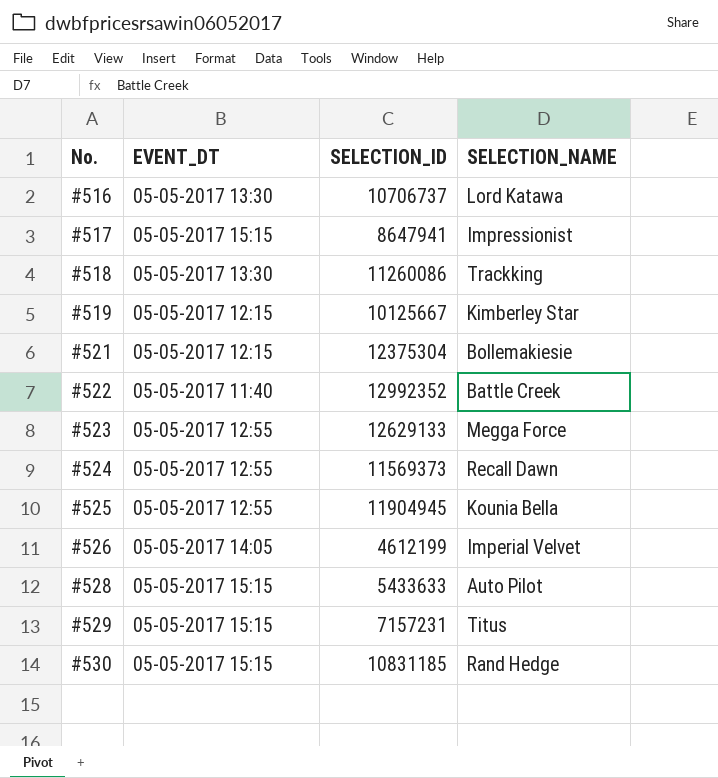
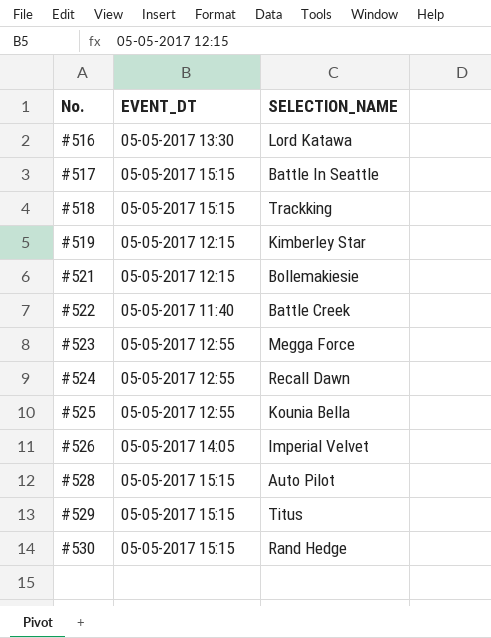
column SELECTION_ID | position: 3 -> none
#517 | SELECTION_NAME: Impressionist -> Battle In Seattle
#518 | EVENT_DT: 05-05-2017 13:30 -> 05-05-2017 15:15

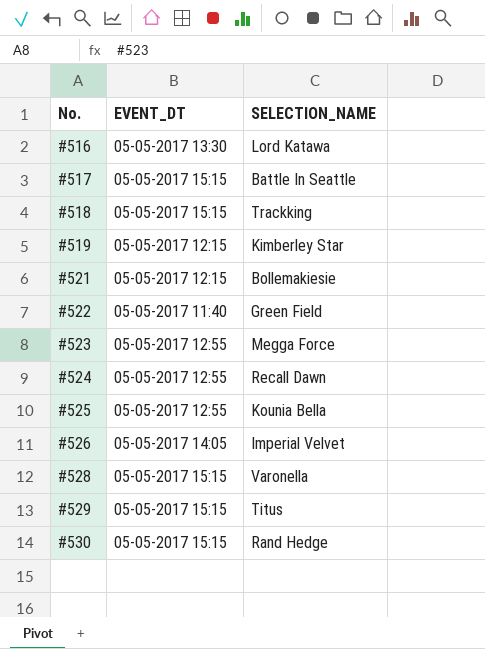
#522 | SELECTION_NAME: Battle Creek -> Green Field
#528 | SELECTION_NAME: Auto Pilot -> Varonella

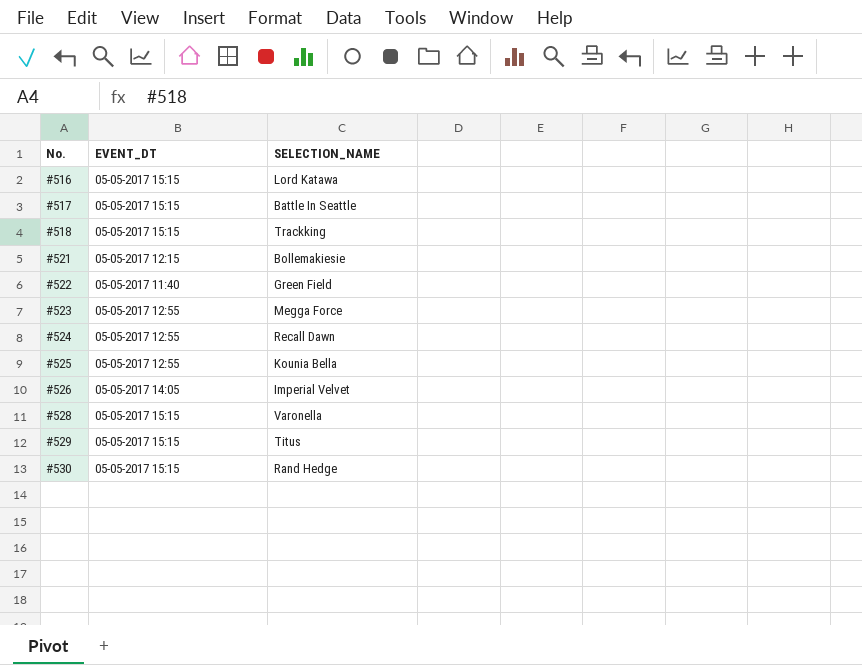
row #519: 05-05-2017 12:15 | Kimberley Star -> none
#516 | EVENT_DT: 05-05-2017 13:30 -> 05-05-2017 15:15

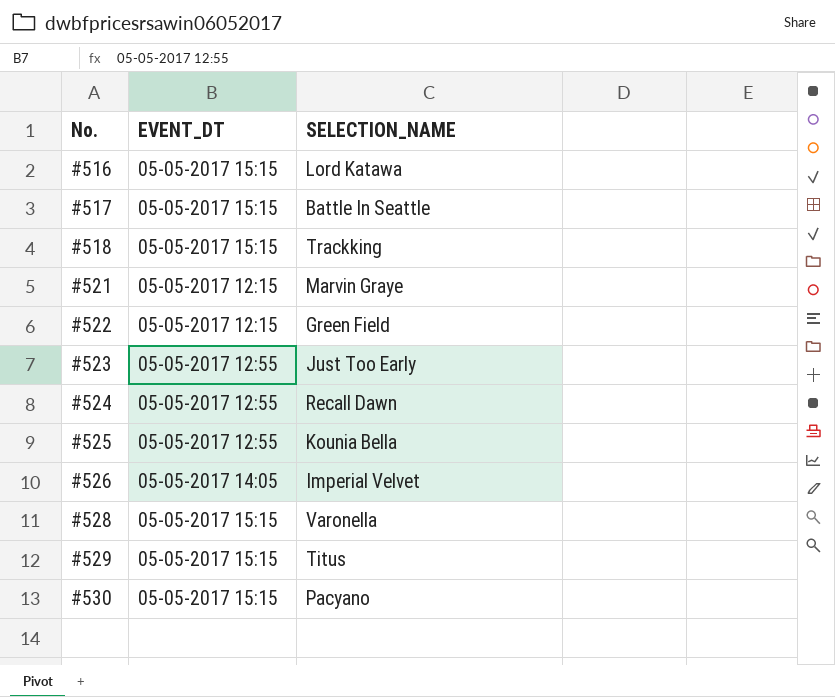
#521 | SELECTION_NAME: Bollemakiesie -> Marvin Graye
#522 | EVENT_DT: 05-05-2017 11:40 -> 05-05-2017 12:15
#523 | SELECTION_NAME: Megga Force -> Just Too Early
#530 | SELECTION_NAME: Rand Hedge -> Pacyano

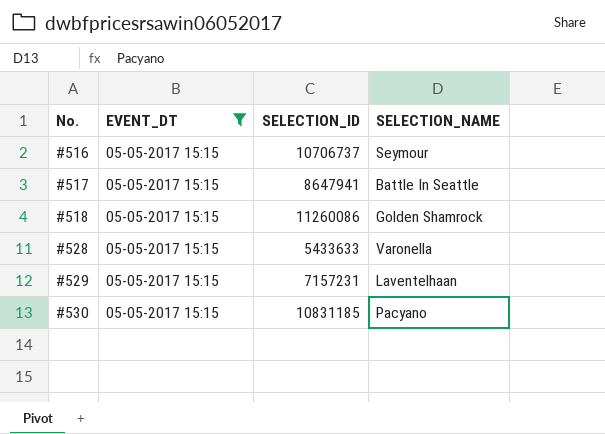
filter: none -> EVENT_DT = 05-05-2017 15:15
column SELECTION_ID | position: none -> 3
#516 | SELECTION_NAME: Lord Katawa -> Seymour
#518 | SELECTION_NAME: Trackking -> Golden Shamrock
#529 | SELECTION_NAME: Titus -> Laventelhaan

